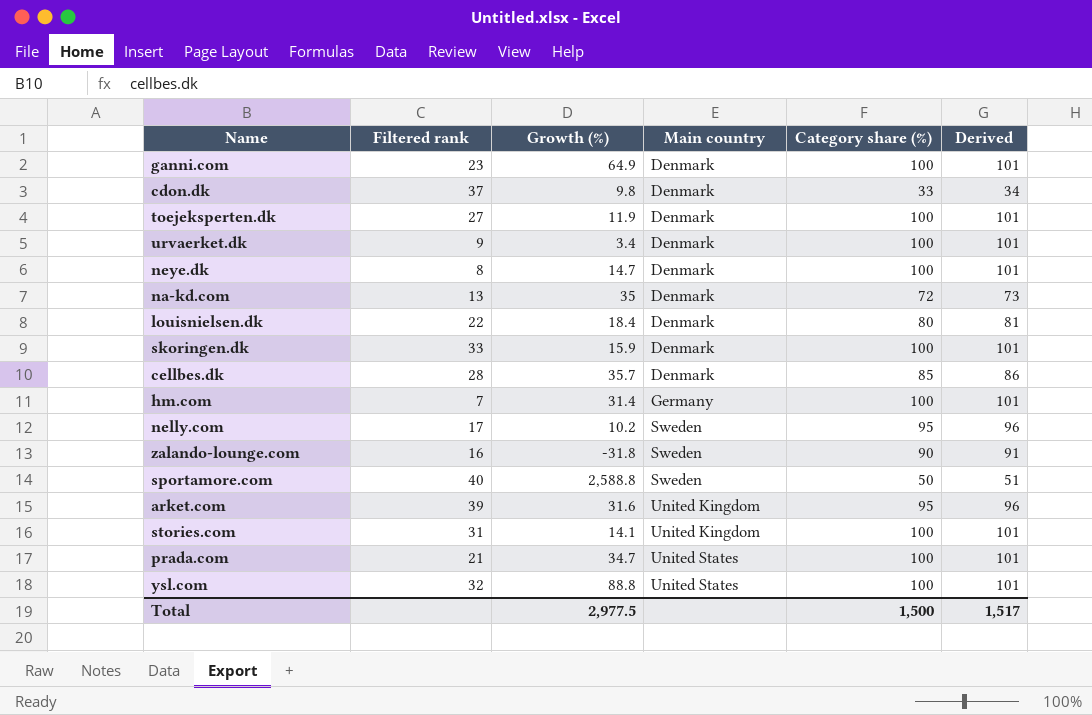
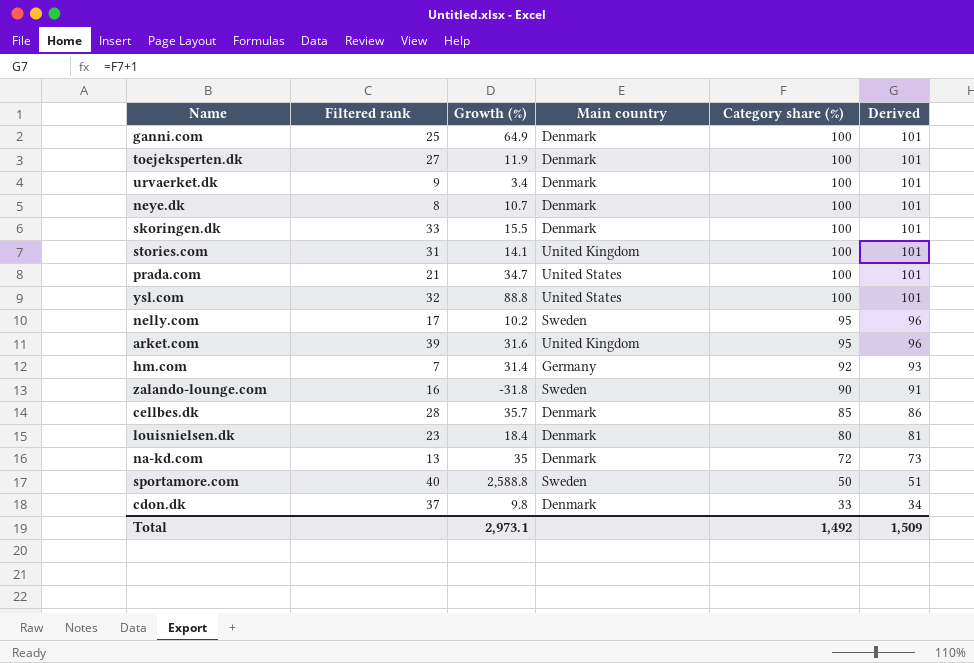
row order: Main country ascending -> Category share (%) descending
ganni.com | Filtered rank: 23 -> 25
neye.dk | Growth (%): 14.7 -> 10.7
skoringen.dk | Growth (%): 15.9 -> 15.5
hm.com | Category share (%): 100 -> 92
hm.com | Derived: 101 -> 93
louisnielsen.dk | Filtered rank: 22 -> 23
Total | Growth (%): 2,977.5 -> 2,973.1
Total | Category share (%): 1,500 -> 1,492
Total | Derived: 1,517 -> 1,509

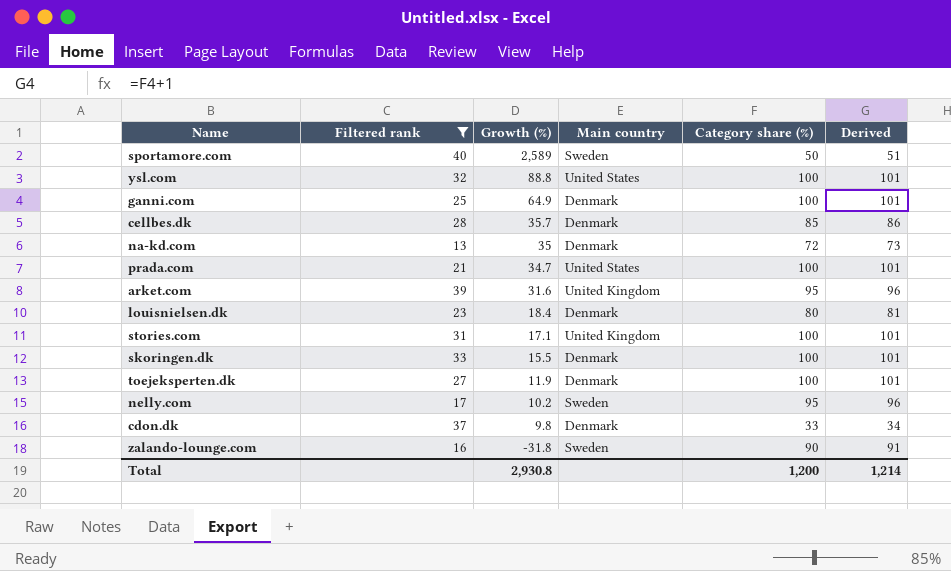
filter: none -> Filtered rank >= 13
row order: Category share (%) descending -> Growth (%) descending
sportamore.com | Growth (%): 2,588.8 -> 2,589
stories.com | Growth (%): 14.1 -> 17.1
Total | Growth (%): 2,973.1 -> 2,930.8
Total | Category share (%): 1,492 -> 1,200
Total | Derived: 1,509 -> 1,214

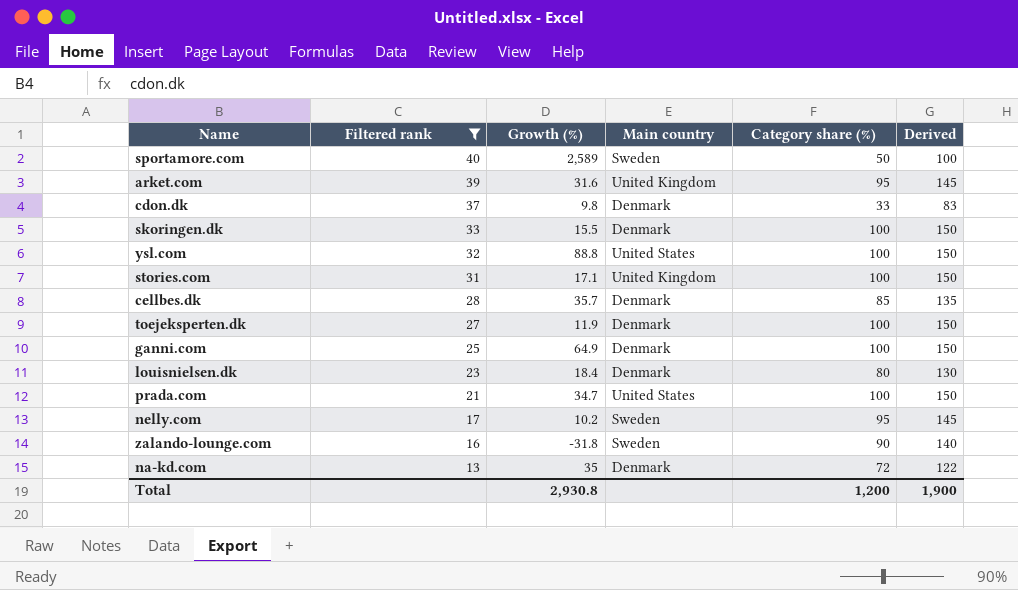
row order: Growth (%) descending -> Filtered rank descending
column Derived | formula: [Category share (%)] + 1 -> [Category share (%)] + 50
Total | Derived: 1,214 -> 1,900

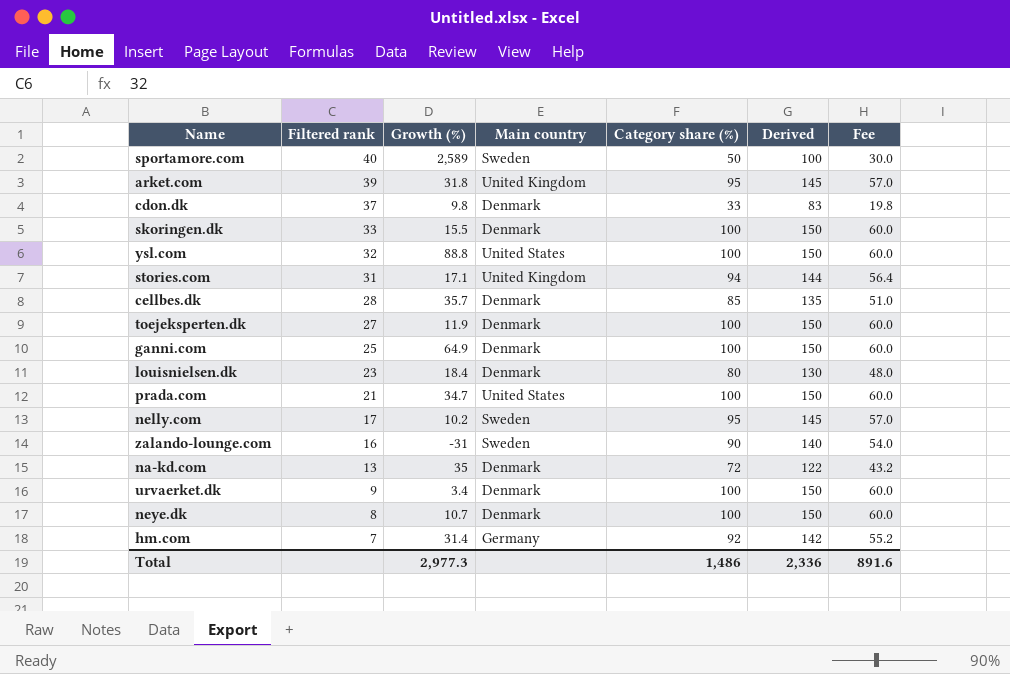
filter: Filtered rank >= 13 -> none
column Fee | formula: none -> [Category share (%)] * 0.6
arket.com | Growth (%): 31.6 -> 31.8
stories.com | Category share (%): 100 -> 94
stories.com | Derived: 150 -> 144
zalando-lounge.com | Growth (%): -31.8 -> -31
Total | Growth (%): 2,930.8 -> 2,977.3
Total | Category share (%): 1,200 -> 1,486
Total | Derived: 1,900 -> 2,336

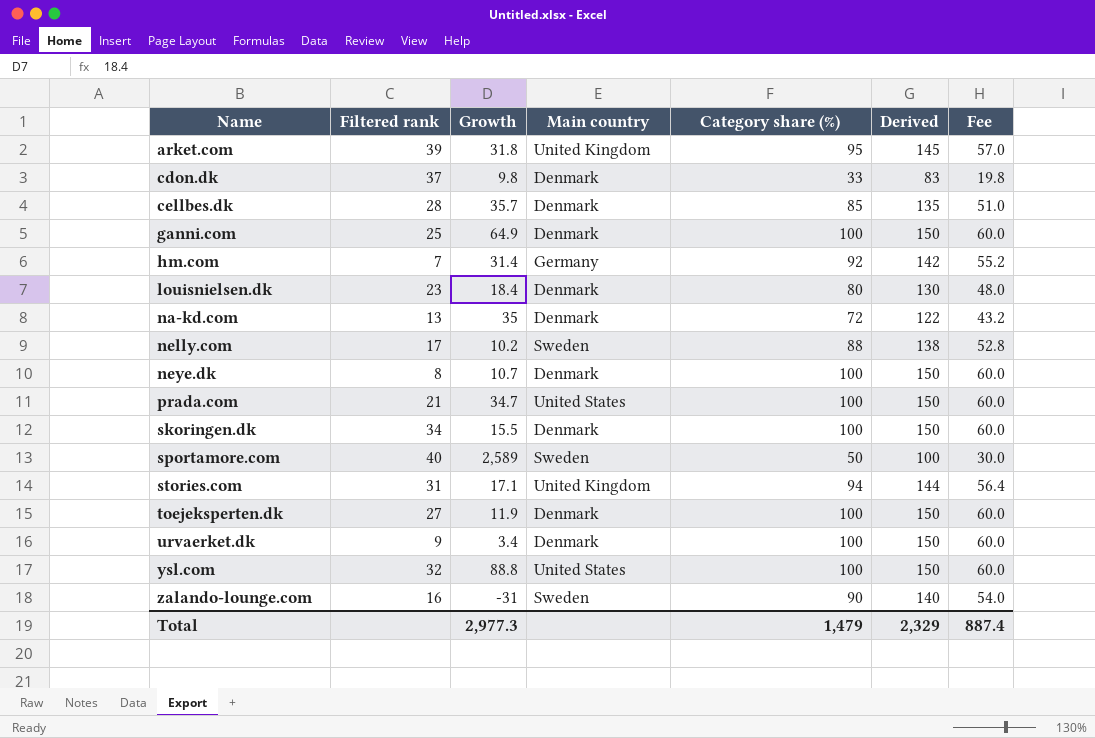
row order: Filtered rank descending -> Name ascending
column name: Growth (%) -> Growth
nelly.com | Category share (%): 95 -> 88
nelly.com | Derived: 145 -> 138
nelly.com | Fee: 57.0 -> 52.8
skoringen.dk | Filtered rank: 33 -> 34
Total | Category share (%): 1,486 -> 1,479
Total | Derived: 2,336 -> 2,329
Total | Fee: 891.6 -> 887.4

